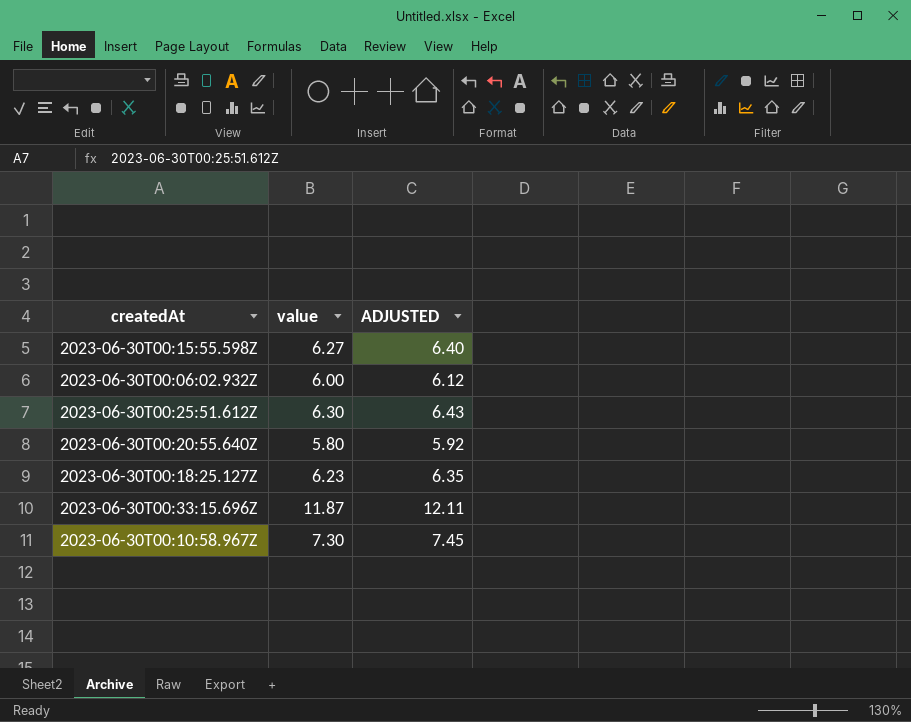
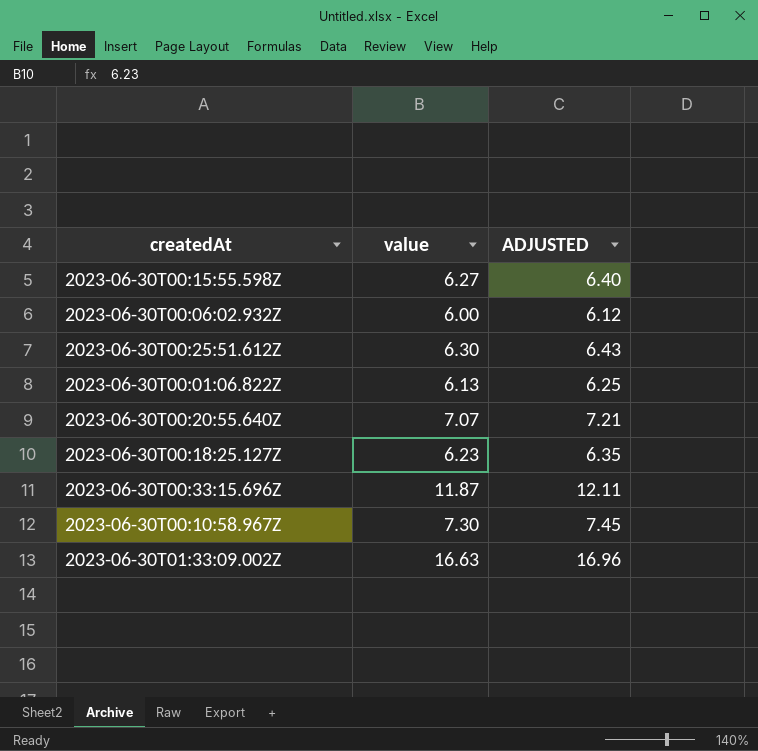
row 2023-06-30T00:01:06.822Z: none -> 6.13 | 6.25
2023-06-30T00:20:55.640Z | value: 5.80 -> 7.07
2023-06-30T00:20:55.640Z | ADJUSTED: 5.92 -> 7.21
row 2023-06-30T01:33:09.002Z: none -> 16.63 | 16.96

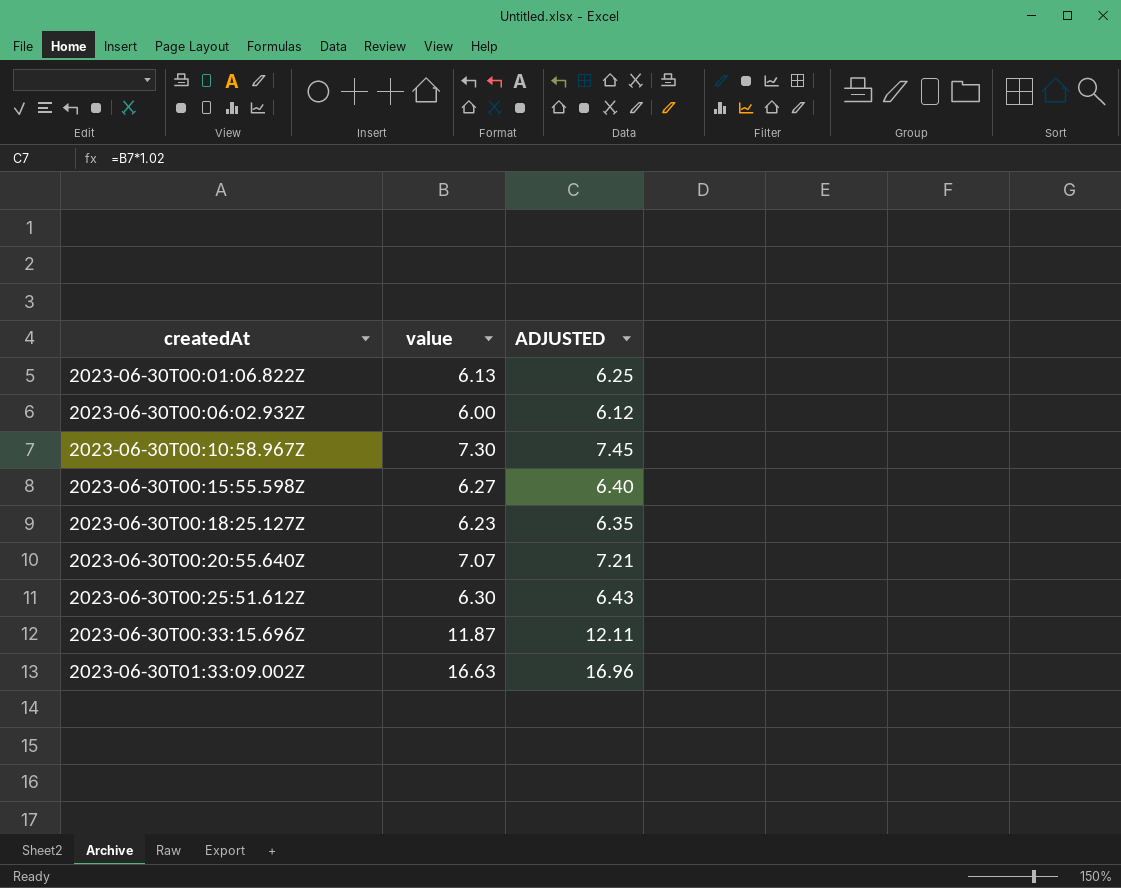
row order: none -> createdAt ascending

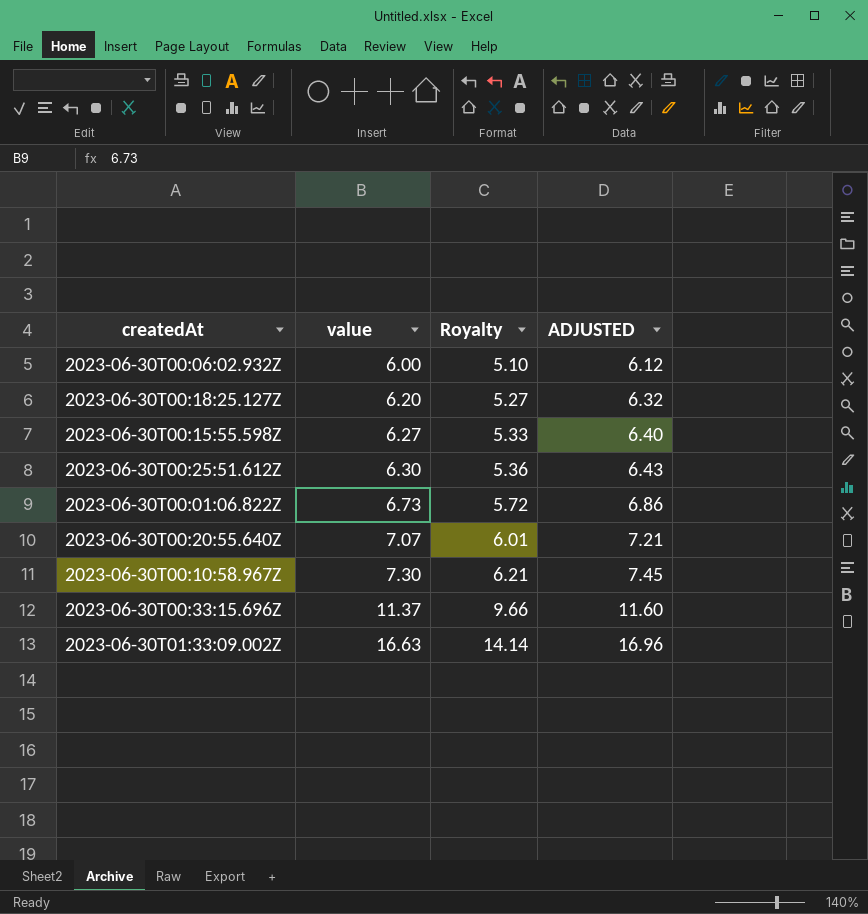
row order: createdAt ascending -> value ascending
column Royalty | formula: none -> [value] * 0.85
2023-06-30T00:18:25.127Z | value: 6.23 -> 6.20
2023-06-30T00:18:25.127Z | ADJUSTED: 6.35 -> 6.32
2023-06-30T00:01:06.822Z | value: 6.13 -> 6.73
2023-06-30T00:01:06.822Z | ADJUSTED: 6.25 -> 6.86
2023-06-30T00:33:15.696Z | value: 11.87 -> 11.37
2023-06-30T00:33:15.696Z | ADJUSTED: 12.11 -> 11.60

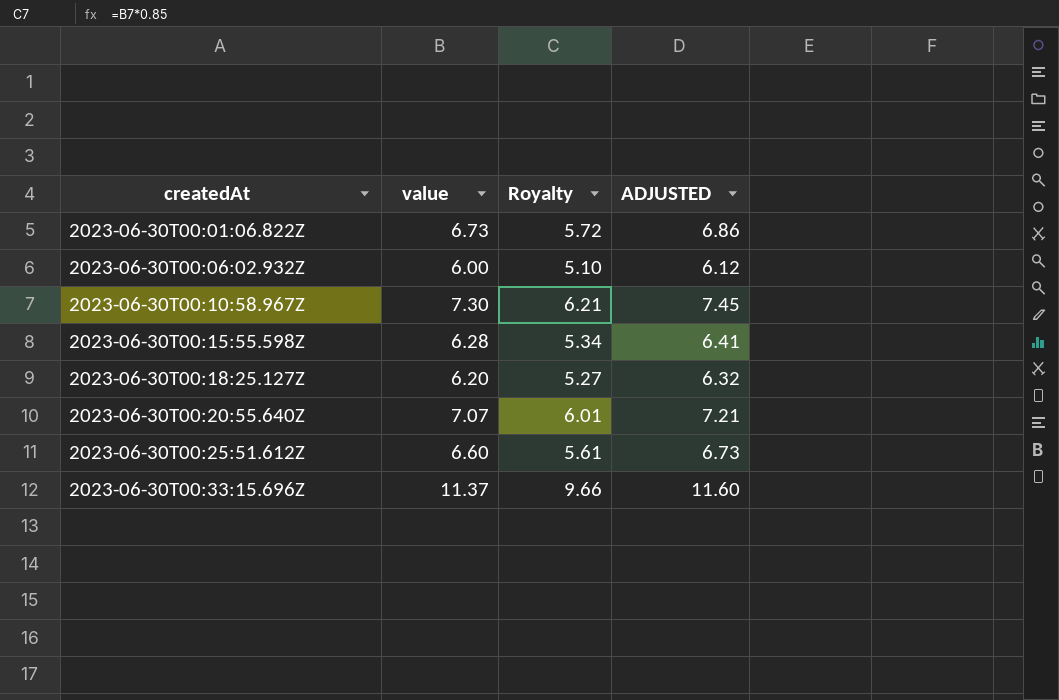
row order: value ascending -> createdAt ascending
row 2023-06-30T01:33:09.002Z: 16.63 | 14.14 | 16.96 -> none
2023-06-30T00:15:55.598Z | value: 6.27 -> 6.28
2023-06-30T00:15:55.598Z | Royalty: 5.33 -> 5.34
2023-06-30T00:15:55.598Z | ADJUSTED: 6.40 -> 6.41
2023-06-30T00:25:51.612Z | value: 6.30 -> 6.60
2023-06-30T00:25:51.612Z | Royalty: 5.36 -> 5.61
2023-06-30T00:25:51.612Z | ADJUSTED: 6.43 -> 6.73

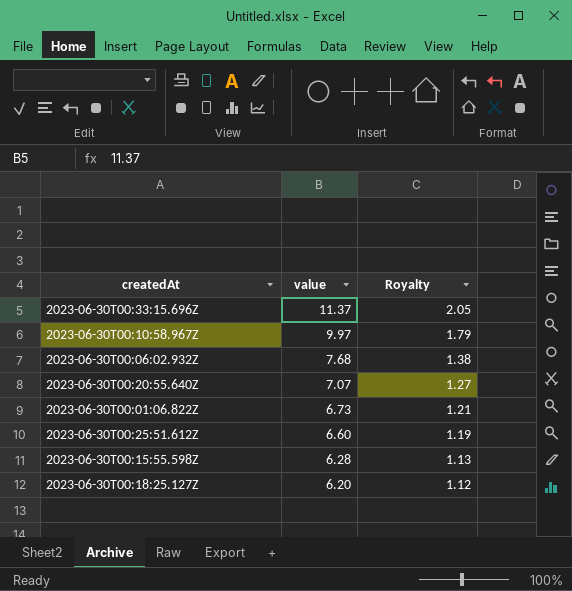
row order: createdAt ascending -> value descending
column ADJUSTED | formula: [value] * 1.02 -> none
column Royalty | formula: [value] * 0.85 -> [value] * 0.18
2023-06-30T00:10:58.967Z | value: 7.30 -> 9.97
2023-06-30T00:06:02.932Z | value: 6.00 -> 7.68

